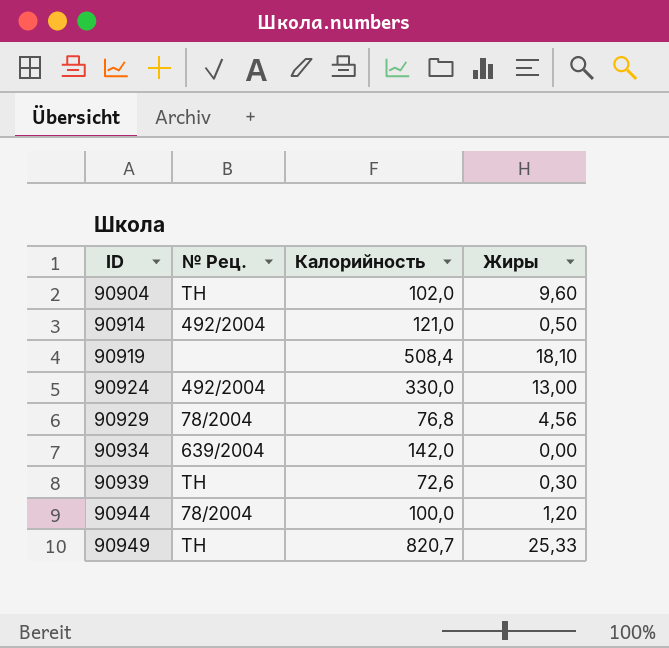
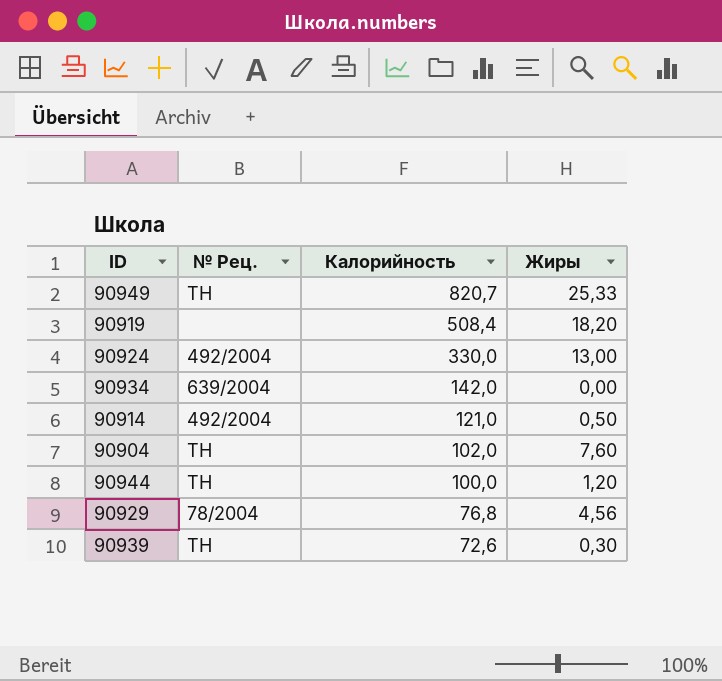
row order: ID ascending -> Калорийность descending
90919 | Жиры: 18,10 -> 18,20
90904 | Жиры: 9,60 -> 7,60
90944 | № Рец.: 78/2004 -> ТН

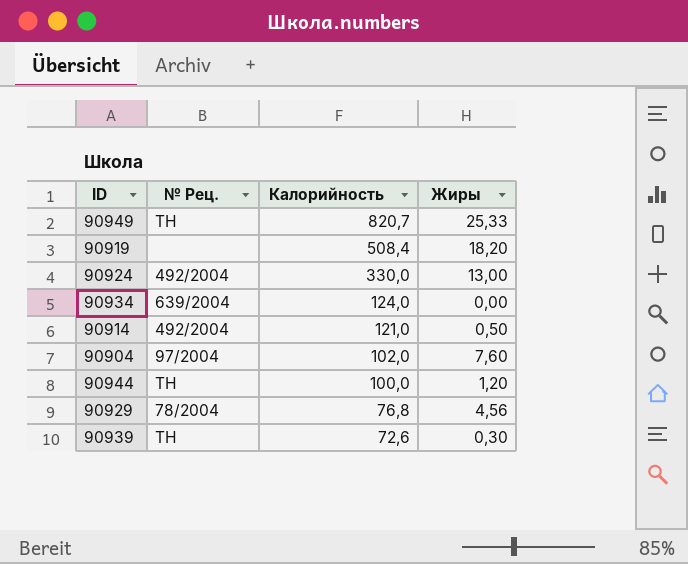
90934 | Калорийность: 142,0 -> 124,0
90904 | № Рец.: ТН -> 97/2004

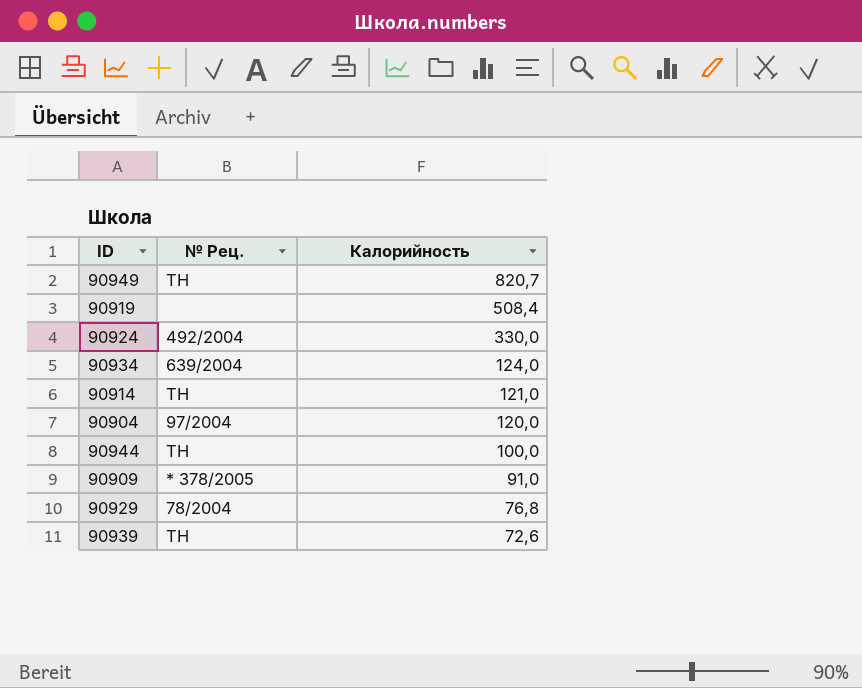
column Жиры | position: 4 -> none
90914 | № Рец.: 492/2004 -> ТН
90904 | Калорийность: 102,0 -> 120,0
row 90909: none -> * 378/2005 | 91,0

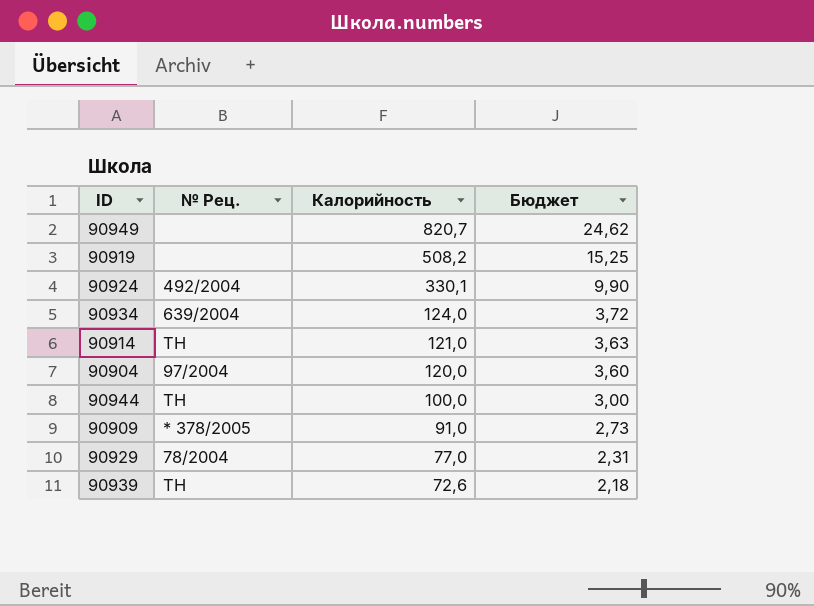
column Бюджет | formula: none -> [Калорийность] * 0,03
90949 | № Рец.: ТН -> none
90919 | Калорийность: 508,4 -> 508,2
90924 | Калорийность: 330,0 -> 330,1
90929 | Калорийность: 76,8 -> 77,0

